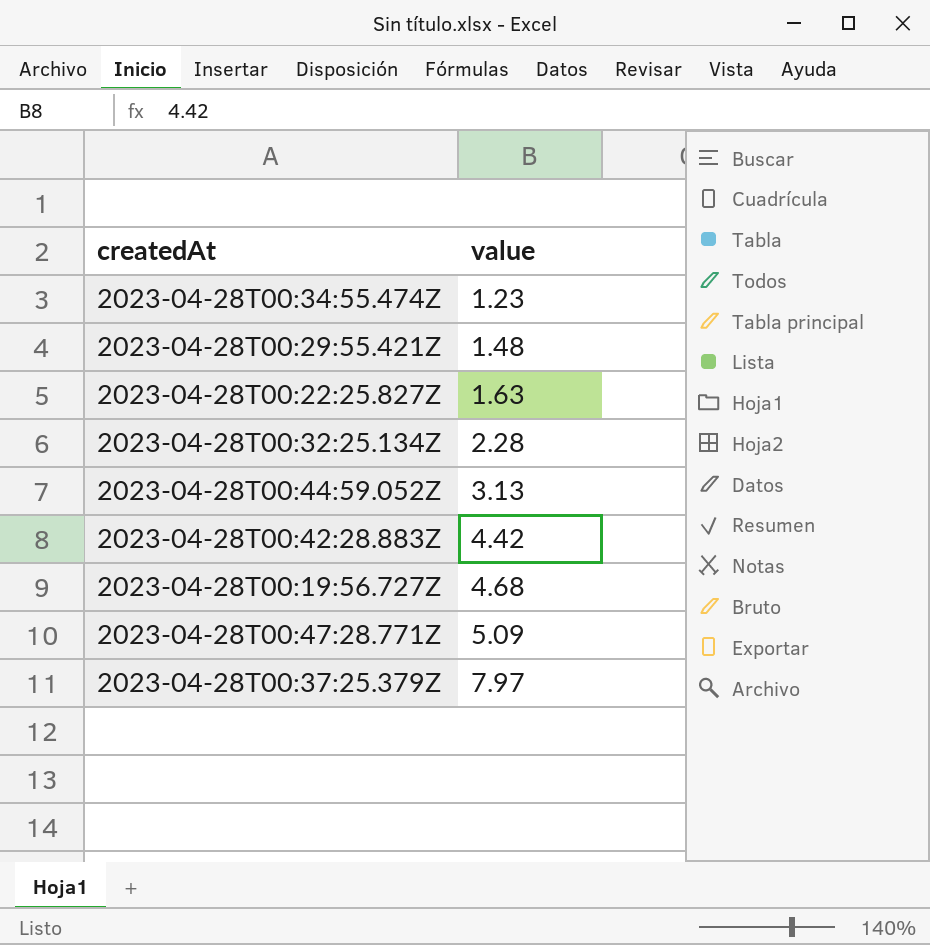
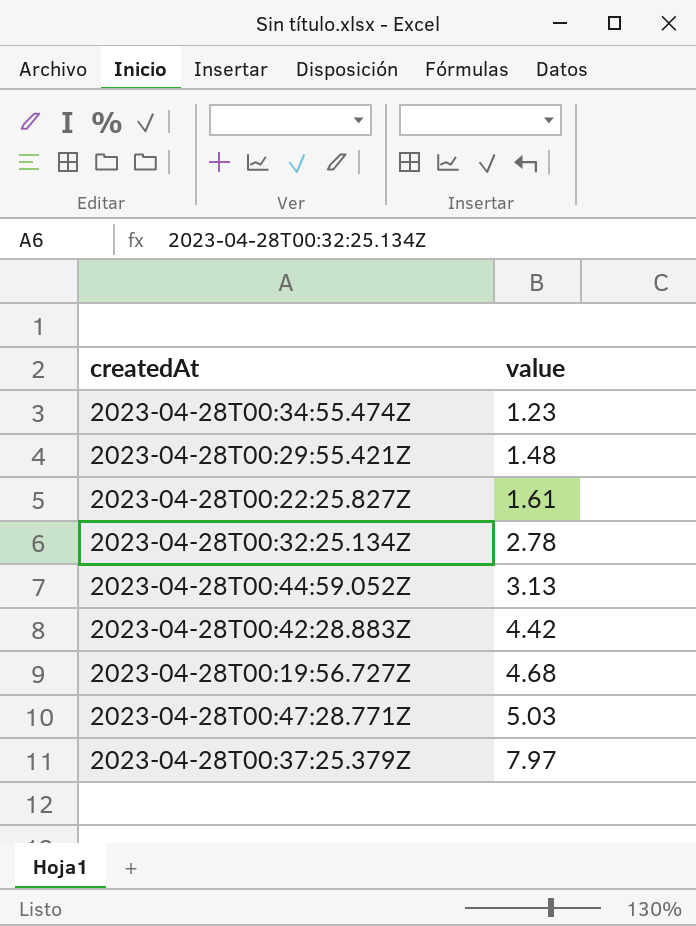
2023-04-28T00:22:25.827Z | value: 1.63 -> 1.61
2023-04-28T00:32:25.134Z | value: 2.28 -> 2.78
2023-04-28T00:47:28.771Z | value: 5.09 -> 5.03

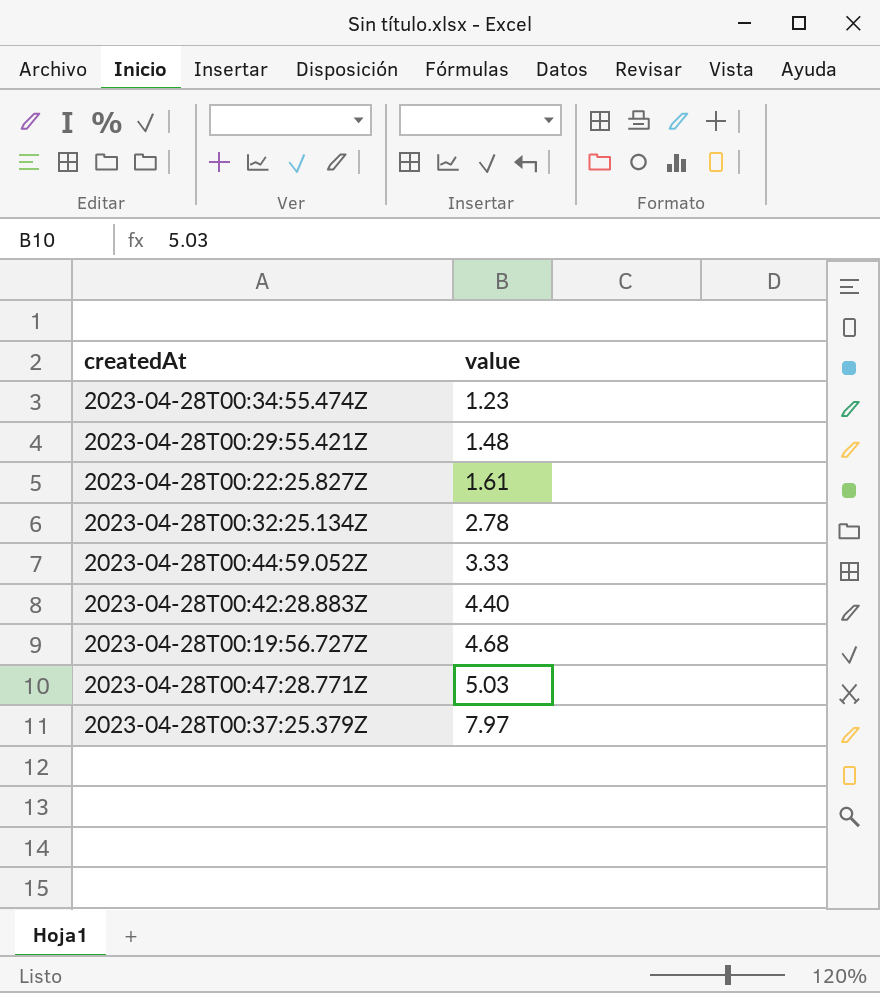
2023-04-28T00:44:59.052Z | value: 3.13 -> 3.33
2023-04-28T00:42:28.883Z | value: 4.42 -> 4.40

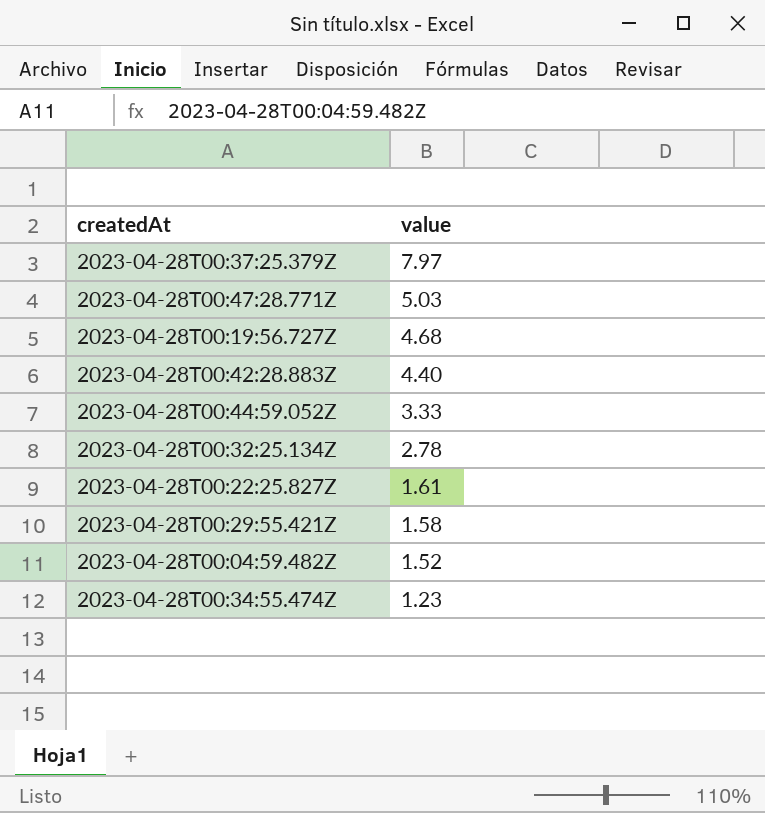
row order: value ascending -> value descending
2023-04-28T00:29:55.421Z | value: 1.48 -> 1.58
row 2023-04-28T00:04:59.482Z: none -> 1.52

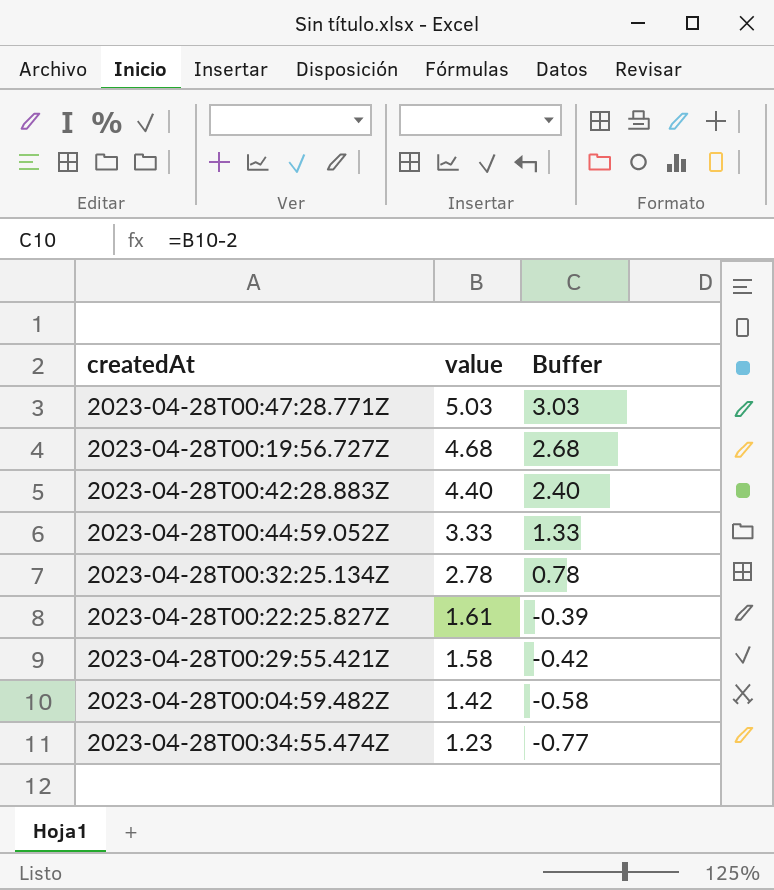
column Buffer | formula: none -> [value] - 2
row 2023-04-28T00:37:25.379Z: 7.97 -> none
2023-04-28T00:04:59.482Z | value: 1.52 -> 1.42

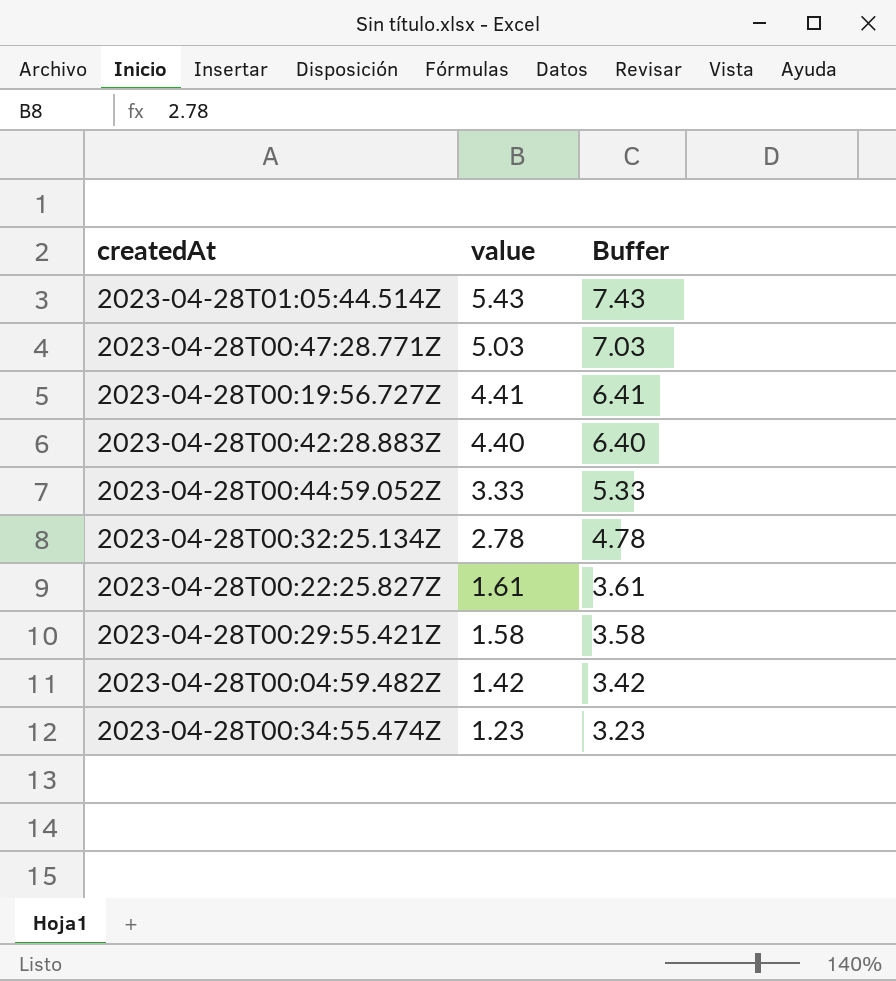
column Buffer | formula: [value] - 2 -> [value] + 2
row 2023-04-28T01:05:44.514Z: none -> 5.43 | 7.43
2023-04-28T00:19:56.727Z | value: 4.68 -> 4.41

